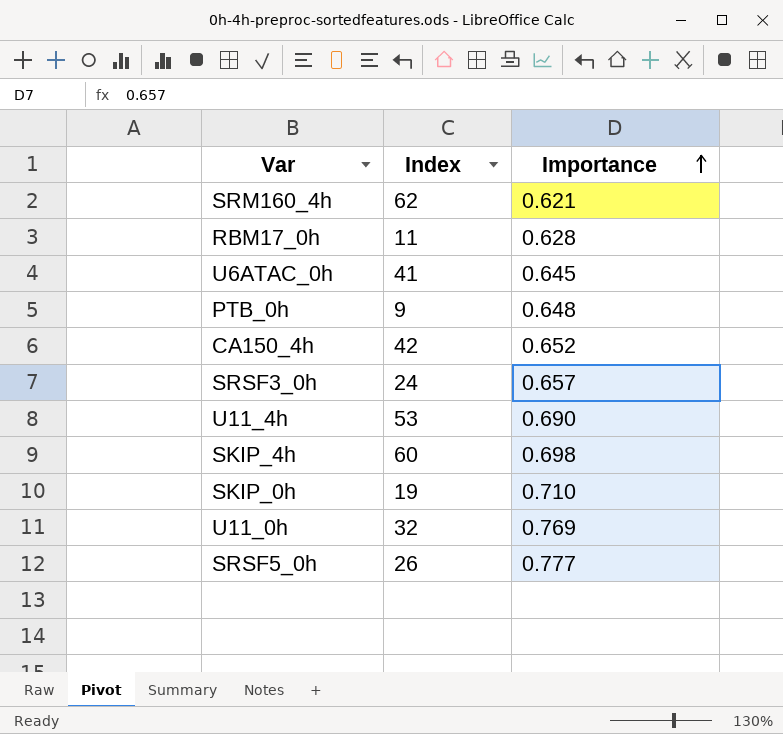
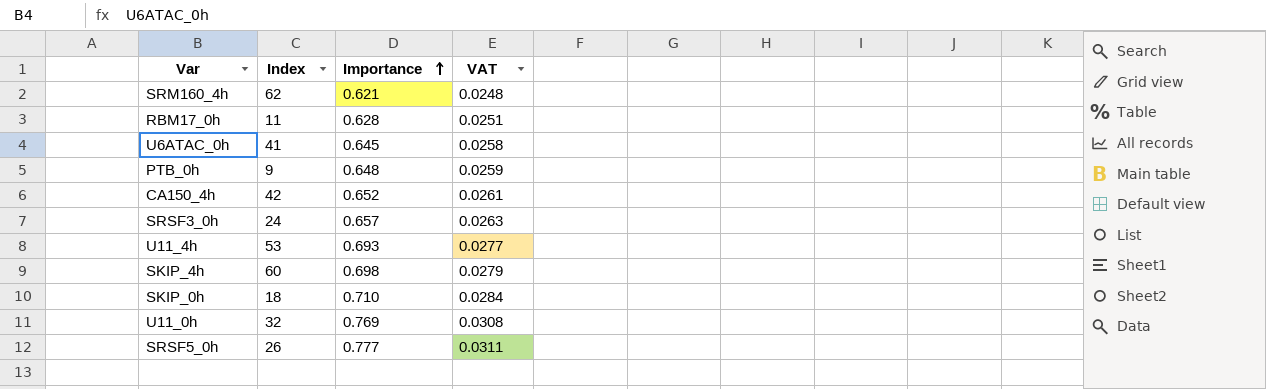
column VAT | formula: none -> [Importance] * 0.04
U11_4h | Importance: 0.690 -> 0.693
SKIP_0h | Index: 19 -> 18

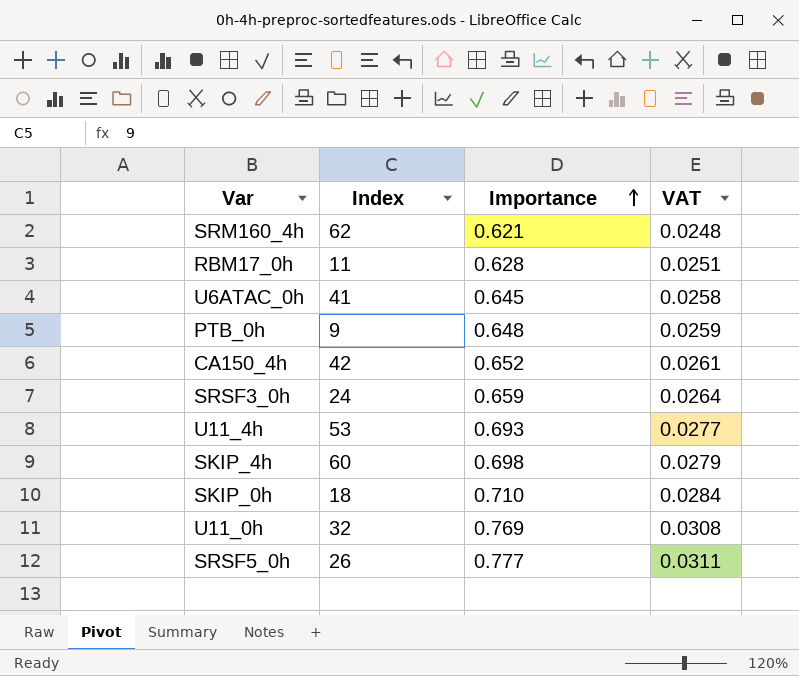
SRSF3_0h | Importance: 0.657 -> 0.659
SRSF3_0h | VAT: 0.0263 -> 0.0264

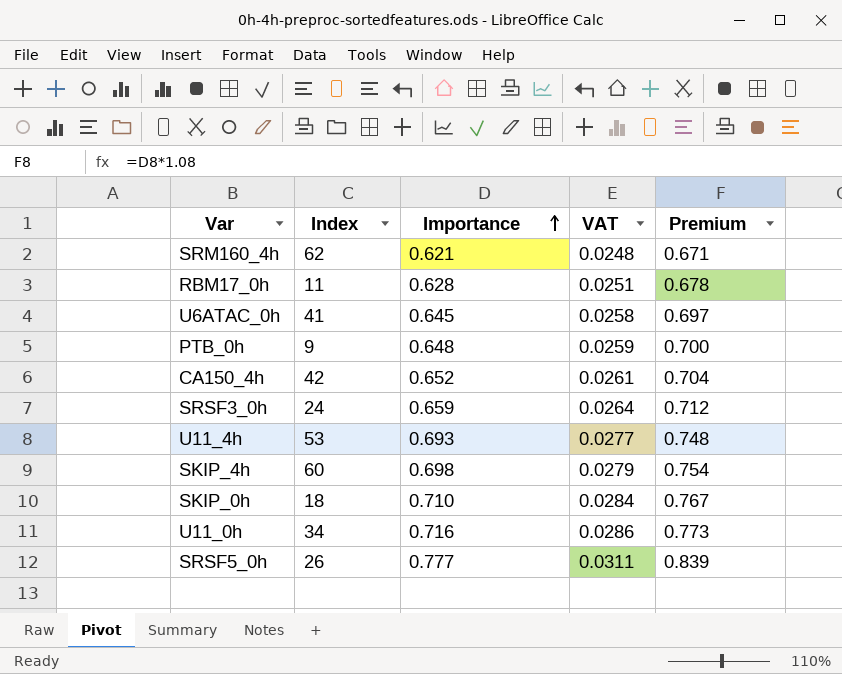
column Premium | formula: none -> [Importance] * 1.08
U11_0h | Index: 32 -> 34
U11_0h | Importance: 0.769 -> 0.716
U11_0h | VAT: 0.0308 -> 0.0286

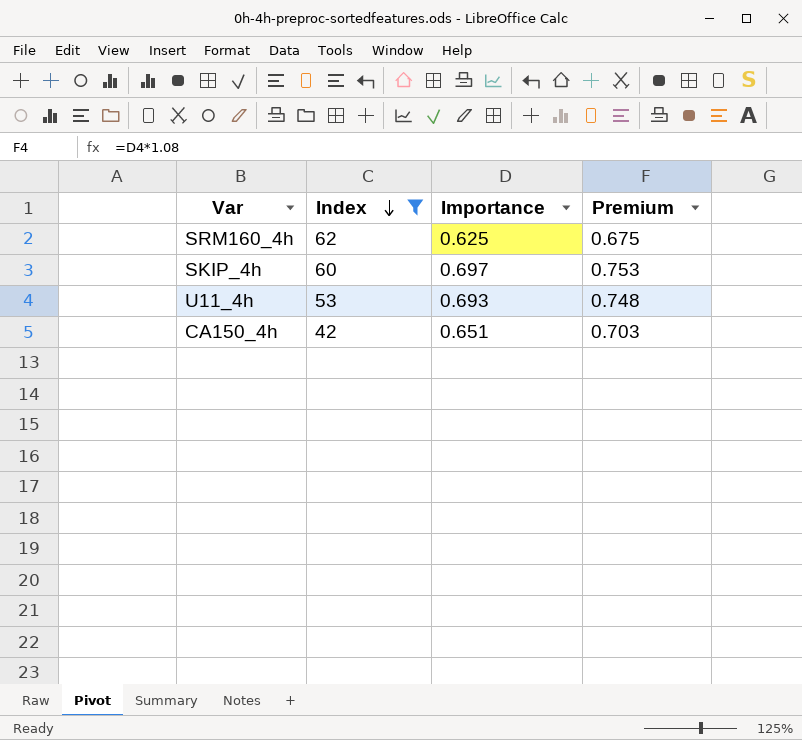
filter: none -> Index >= 42
row order: Importance ascending -> Index descending
column VAT | formula: [Importance] * 0.04 -> none
SRM160_4h | Importance: 0.621 -> 0.625
SRM160_4h | Premium: 0.671 -> 0.675
SKIP_4h | Importance: 0.698 -> 0.697
SKIP_4h | Premium: 0.754 -> 0.753
CA150_4h | Importance: 0.652 -> 0.651
CA150_4h | Premium: 0.704 -> 0.703

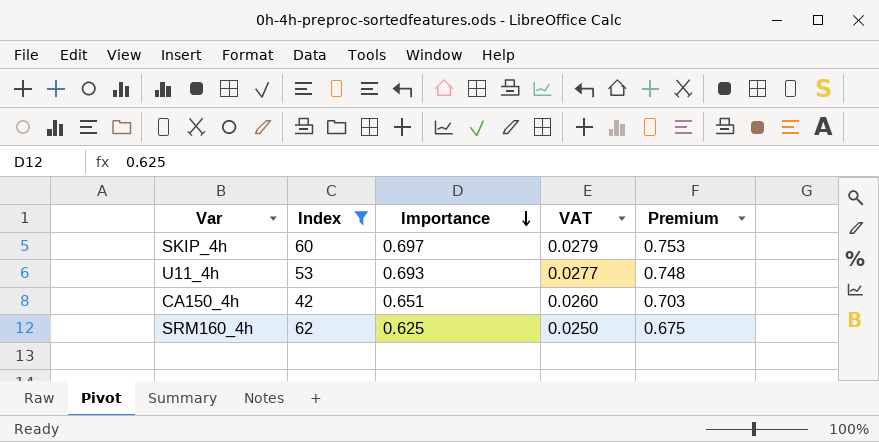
row order: Index descending -> Importance descending
column VAT | formula: none -> [Importance] * 0.04

